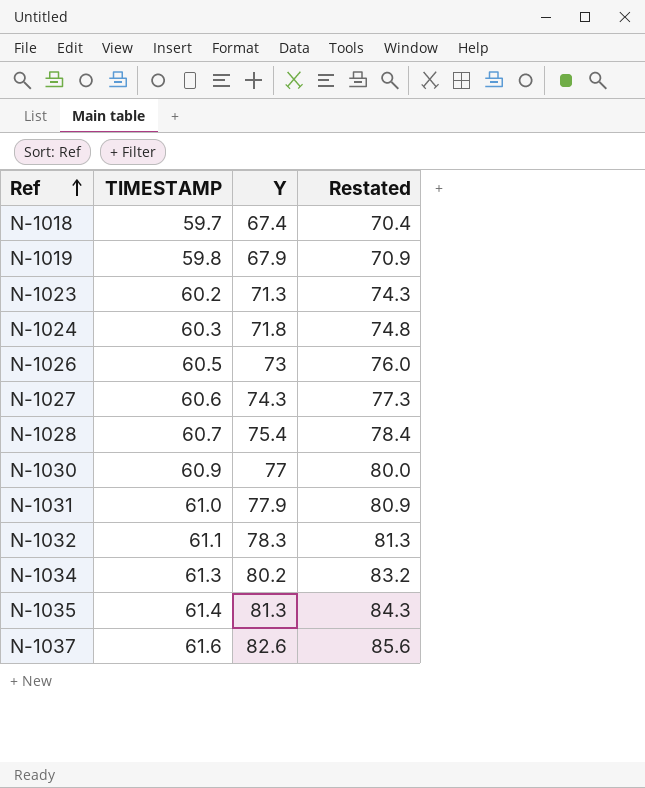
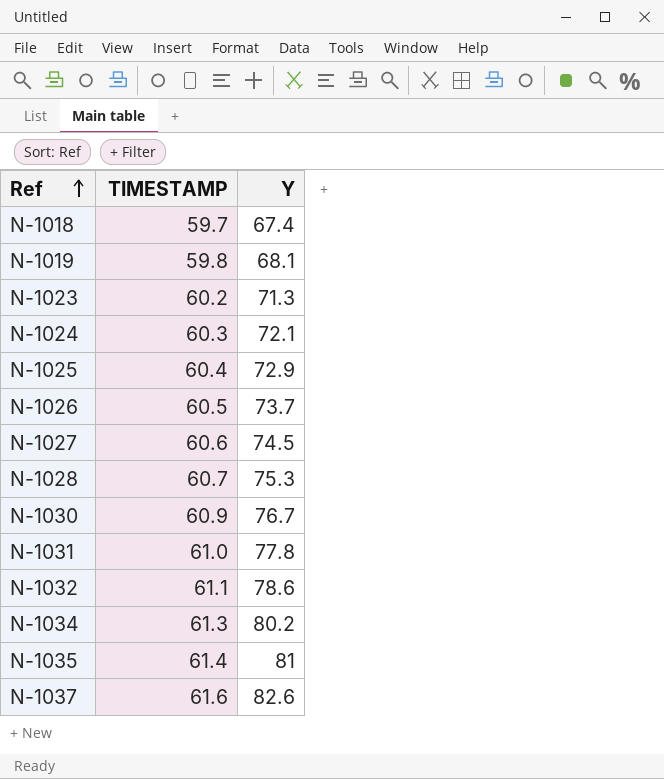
column Restated | formula: [Y] + 3 -> none
N-1019 | Y: 67.9 -> 68.1
N-1024 | Y: 71.8 -> 72.1
row N-1025: none -> 60.4 | 72.9
N-1026 | Y: 73 -> 73.7
N-1027 | Y: 74.3 -> 74.5
N-1028 | Y: 75.4 -> 75.3
N-1030 | Y: 77 -> 76.7
N-1031 | Y: 77.9 -> 77.8
N-1032 | Y: 78.3 -> 78.6
N-1035 | Y: 81.3 -> 81

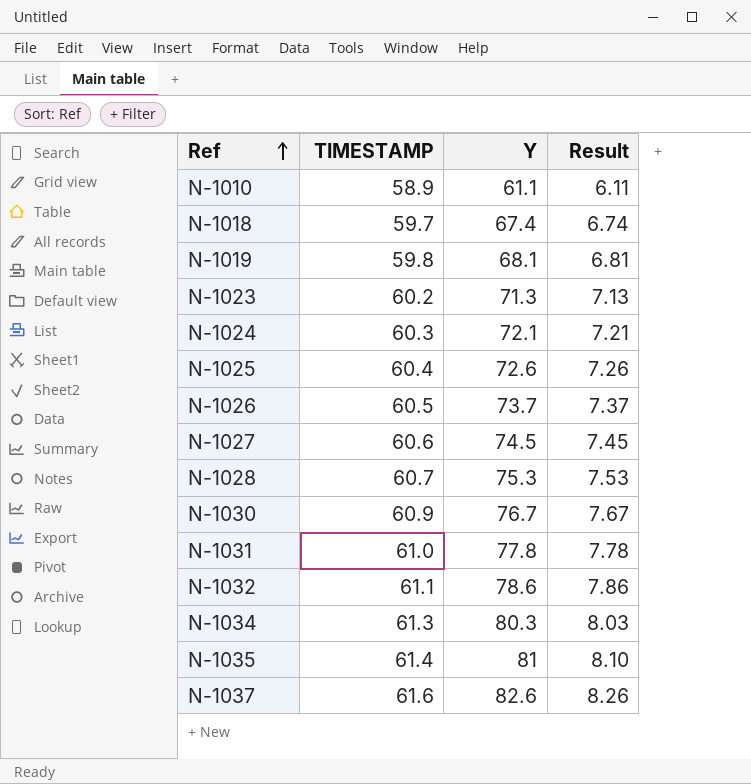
column Result | formula: none -> [Y] * 0.1
row N-1010: none -> 58.9 | 61.1 | 6.11
N-1025 | Y: 72.9 -> 72.6
N-1034 | Y: 80.2 -> 80.3

